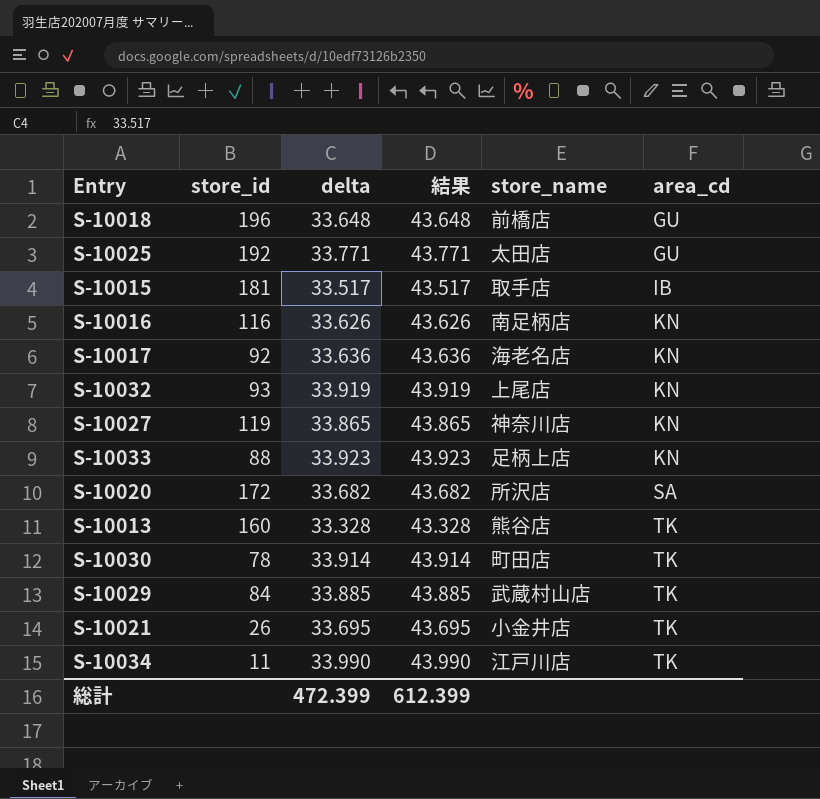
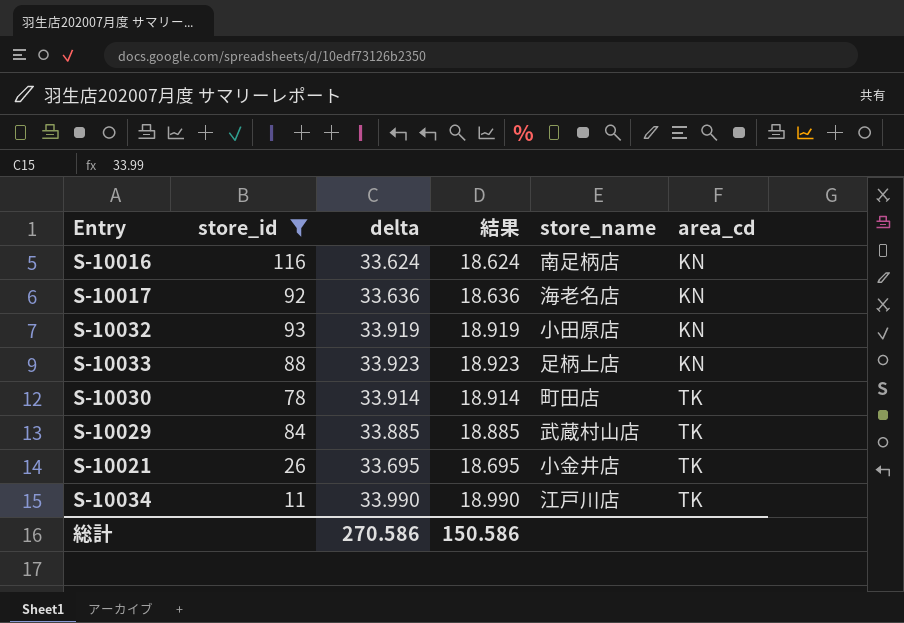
filter: none -> store_id <= 116
column 結果 | formula: [delta] + 10 -> [delta] - 15
S-10016 | delta: 33.626 -> 33.624
S-10032 | store_name: 上尾店 -> 小田原店
総計 | delta: 472.399 -> 270.586
総計 | 結果: 612.399 -> 150.586

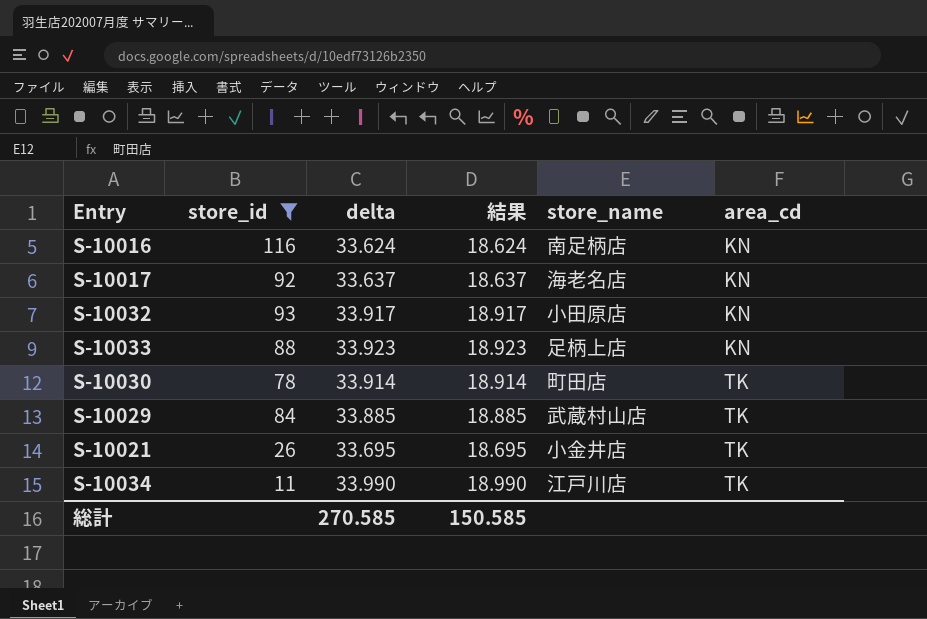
S-10017 | delta: 33.636 -> 33.637
S-10017 | 結果: 18.636 -> 18.637
S-10032 | delta: 33.919 -> 33.917
S-10032 | 結果: 18.919 -> 18.917
総計 | delta: 270.586 -> 270.585
総計 | 結果: 150.586 -> 150.585

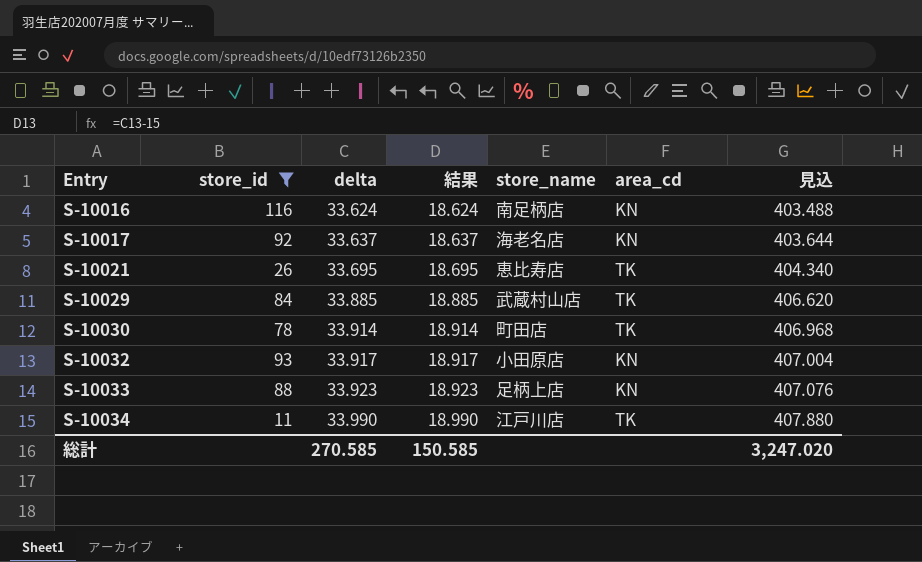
row order: area_cd ascending -> Entry ascending
column 見込 | formula: none -> [delta] * 12
S-10021 | store_name: 小金井店 -> 恵比寿店

